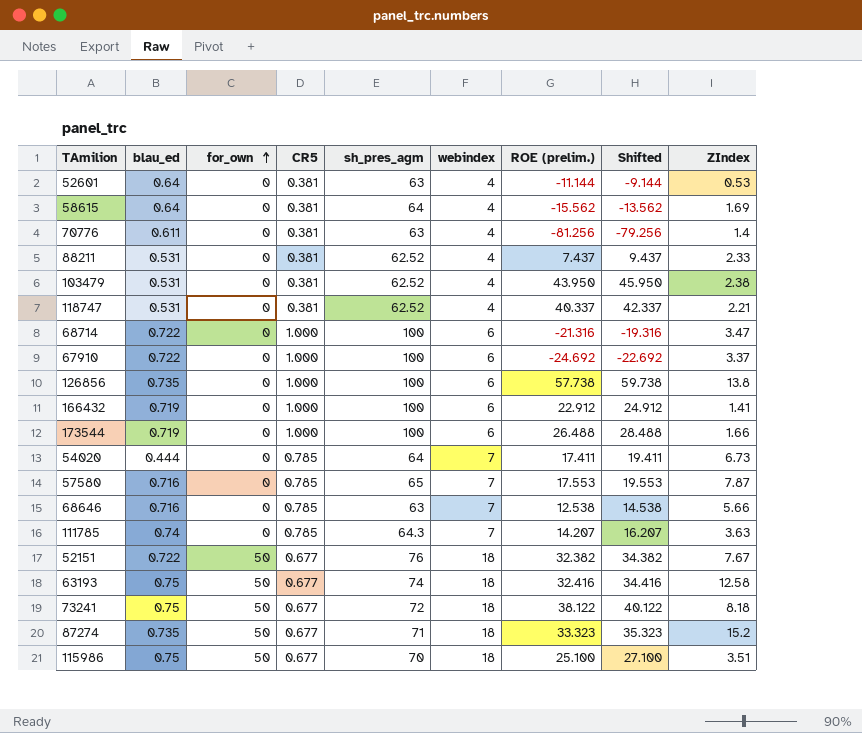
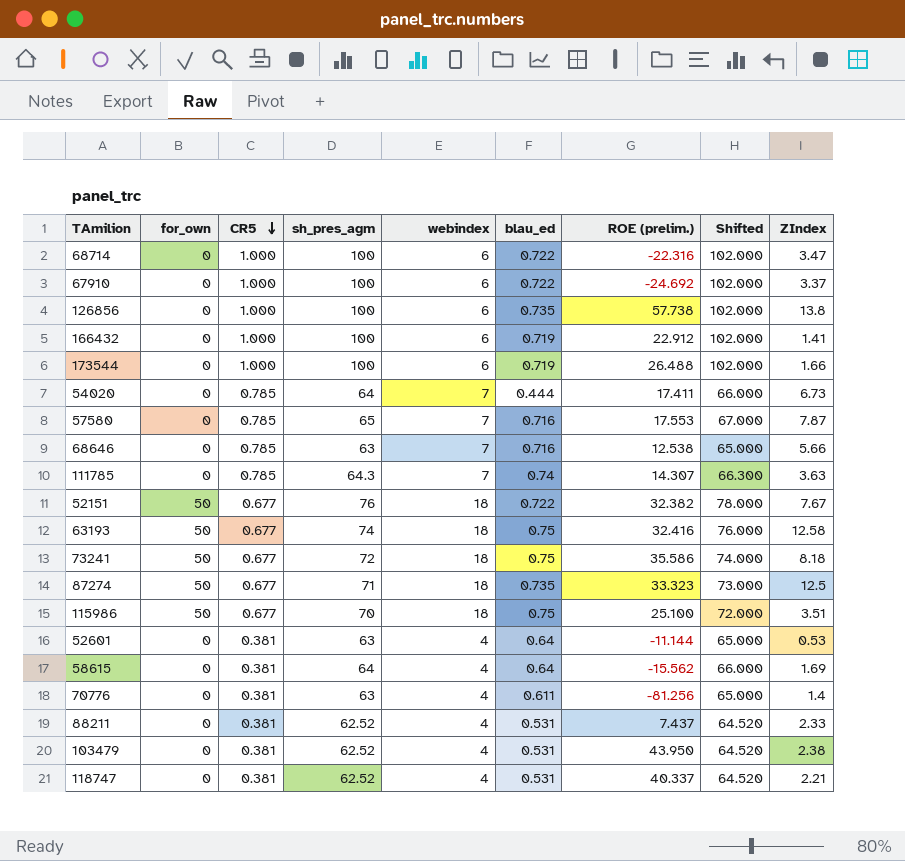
row order: for_own ascending -> CR5 descending
column blau_ed | position: 2 -> 6
column Shifted | formula: [ROE (prelim.)] + 2 -> [sh_pres_agm] + 2
68714 | ROE (prelim.): -21.316 -> -22.316
111785 | ROE (prelim.): 14.207 -> 14.307
73241 | ROE (prelim.): 38.122 -> 35.586
87274 | ZIndex: 15.2 -> 12.5

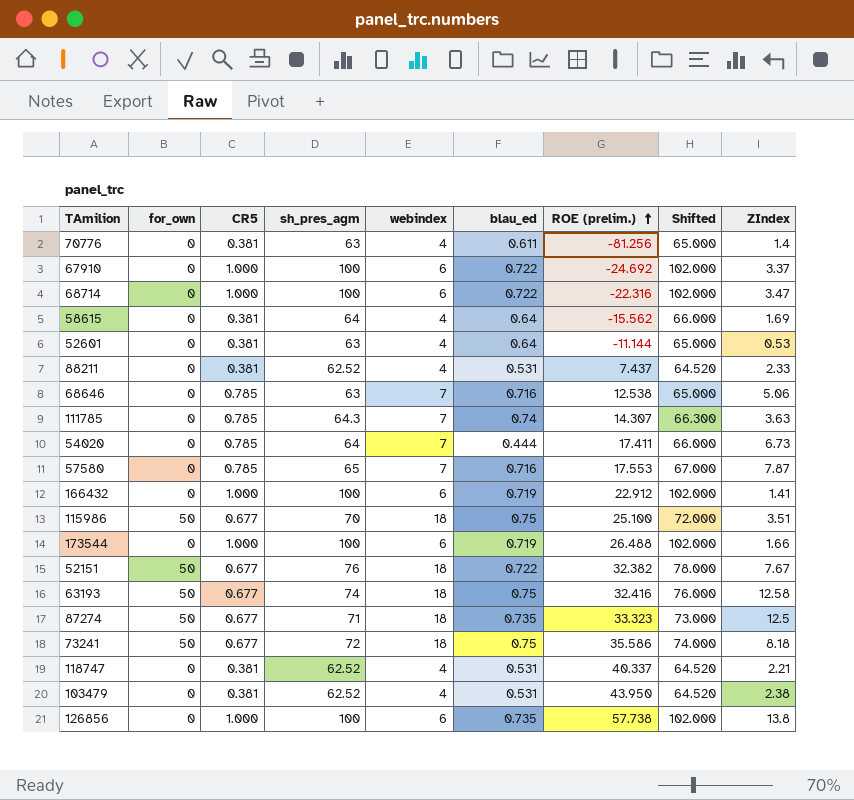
row order: CR5 descending -> ROE (prelim.) ascending
68646 | ZIndex: 5.66 -> 5.06

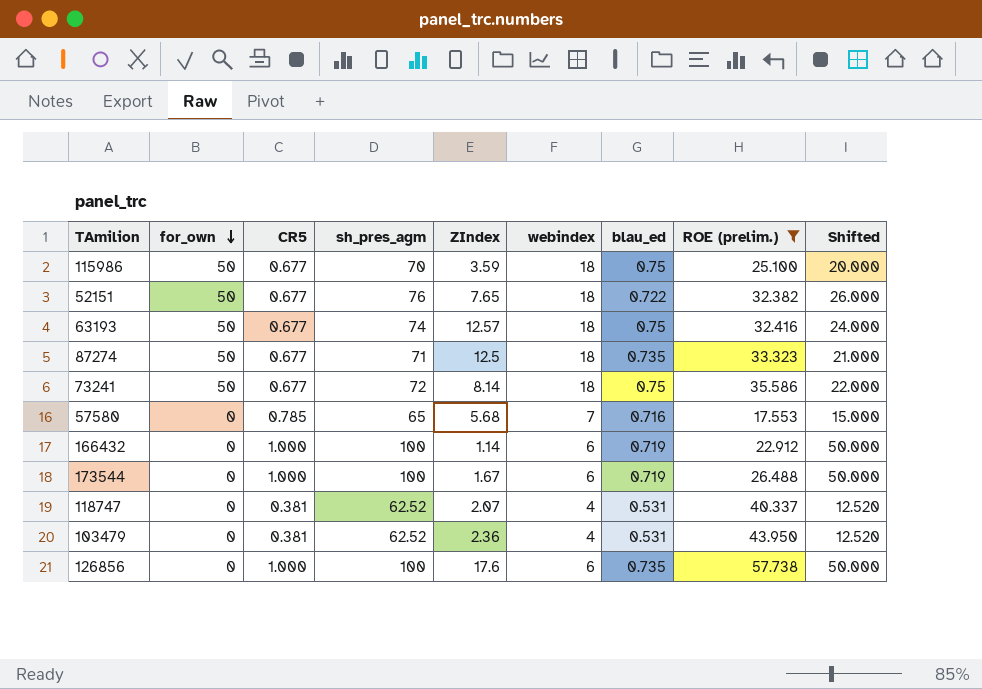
filter: none -> ROE (prelim.) >= 17.553
row order: ROE (prelim.) ascending -> for_own descending
column ZIndex | position: 9 -> 5
column Shifted | formula: [sh_pres_agm] + 2 -> [sh_pres_agm] - 50
115986 | ZIndex: 3.51 -> 3.59
52151 | ZIndex: 7.67 -> 7.65
63193 | ZIndex: 12.58 -> 12.57
73241 | ZIndex: 8.18 -> 8.14
57580 | ZIndex: 7.87 -> 5.68
166432 | ZIndex: 1.41 -> 1.14
173544 | ZIndex: 1.66 -> 1.67
118747 | ZIndex: 2.21 -> 2.07
103479 | ZIndex: 2.38 -> 2.36
126856 | ZIndex: 13.8 -> 17.6

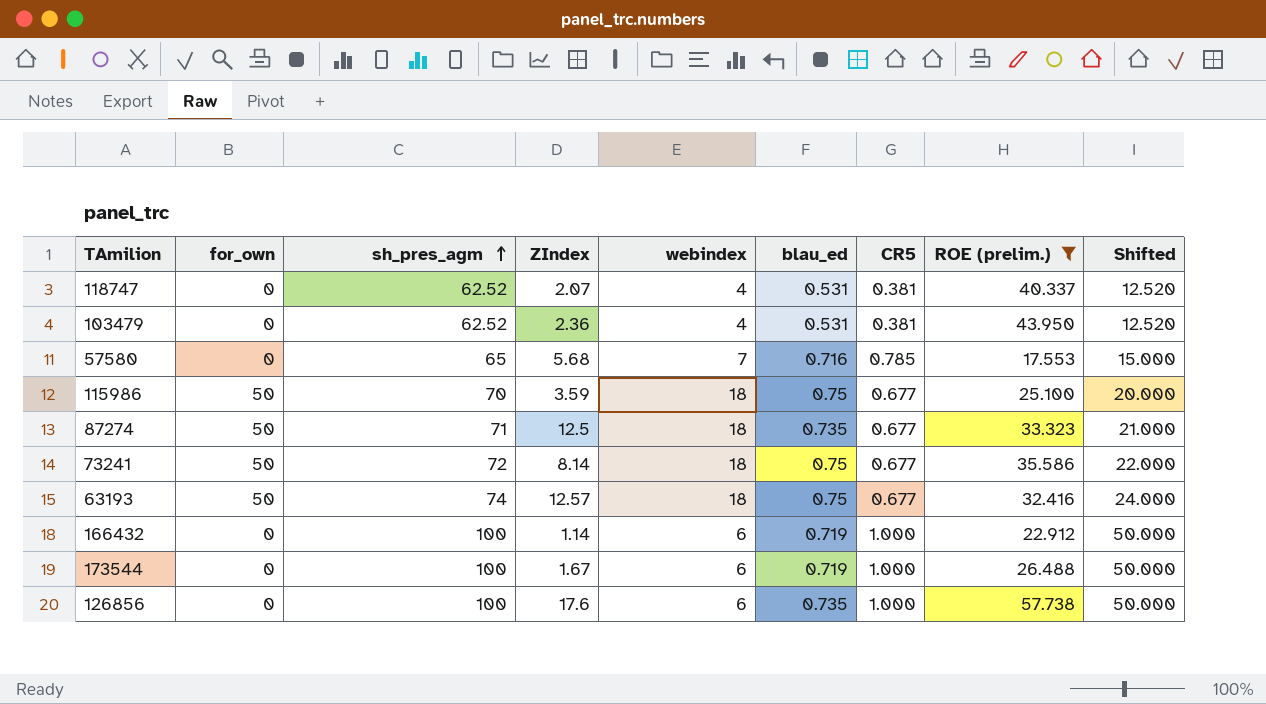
row order: for_own descending -> sh_pres_agm ascending
column CR5 | position: 3 -> 7
row 52151: 50 | 0.677 | 76 | 7.65 | 18 | 0.722 | 32.382 | 26.000 -> none

